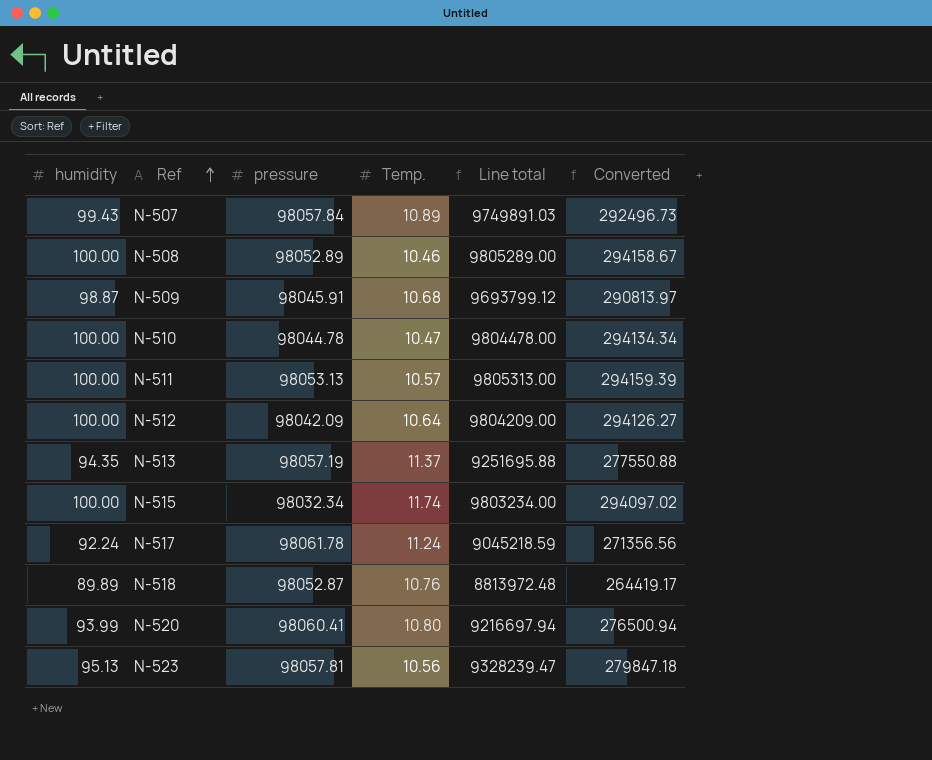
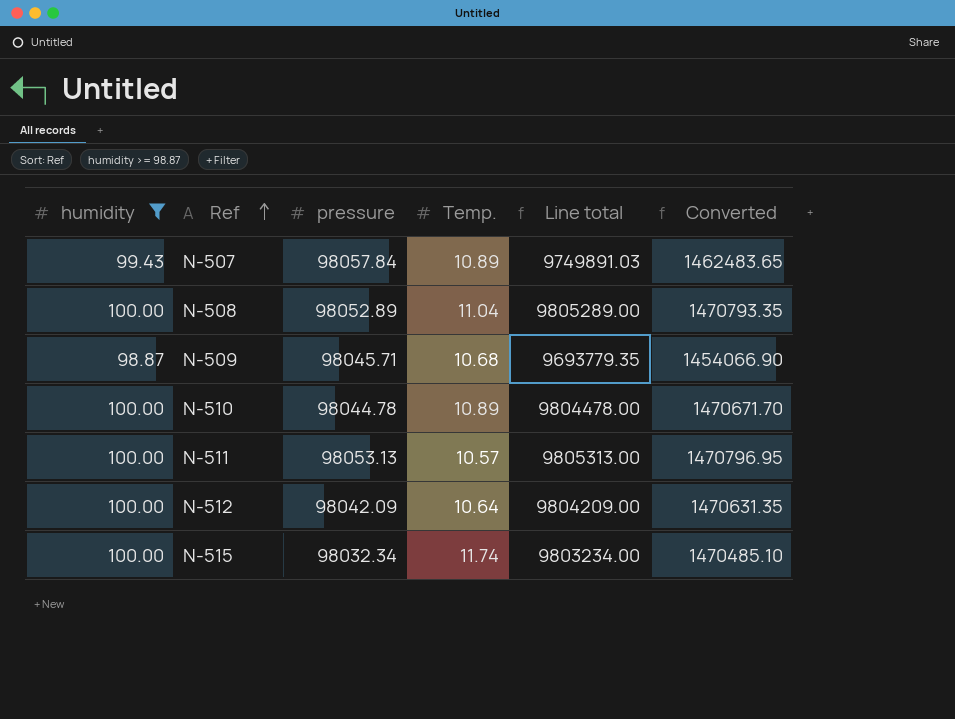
filter: none -> humidity >= 98.87
column Converted | formula: [Line total] * 0.03 -> [Line total] * 0.15
N-508 | Temp.: 10.46 -> 11.04
N-509 | pressure: 98045.91 -> 98045.71
N-509 | Line total: 9693799.12 -> 9693779.35
N-510 | Temp.: 10.47 -> 10.89

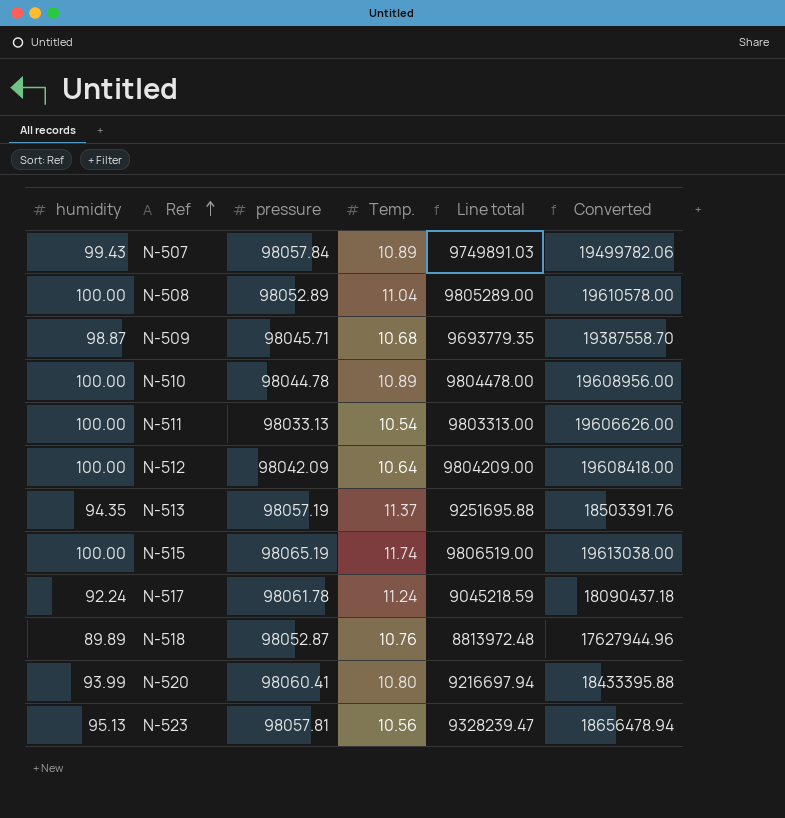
filter: humidity >= 98.87 -> none
column Converted | formula: [Line total] * 0.15 -> [Line total] * 2
N-511 | pressure: 98053.13 -> 98033.13
N-511 | Temp.: 10.57 -> 10.54
N-511 | Line total: 9805313.00 -> 9803313.00
N-515 | pressure: 98032.34 -> 98065.19
N-515 | Line total: 9803234.00 -> 9806519.00

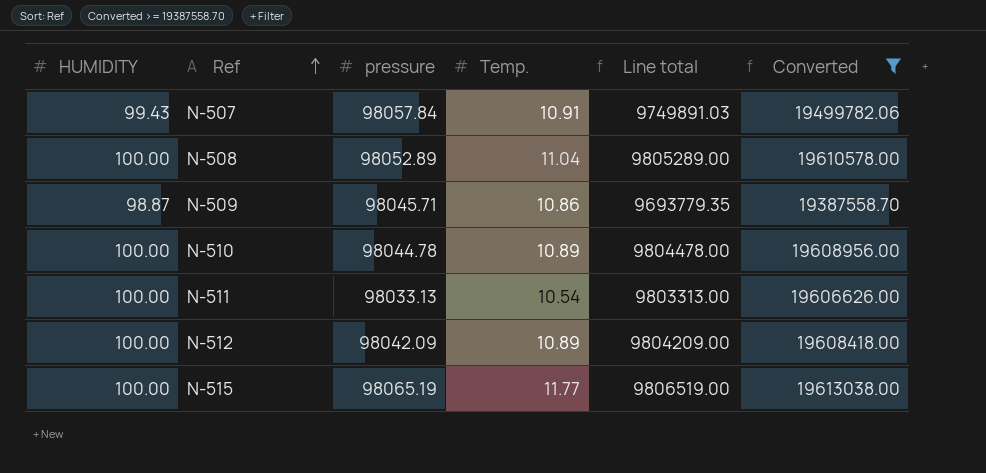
filter: none -> Converted >= 19387558.70
column name: humidity -> HUMIDITY
N-507 | Temp.: 10.89 -> 10.91
N-509 | Temp.: 10.68 -> 10.86
N-512 | Temp.: 10.64 -> 10.89
N-515 | Temp.: 11.74 -> 11.77

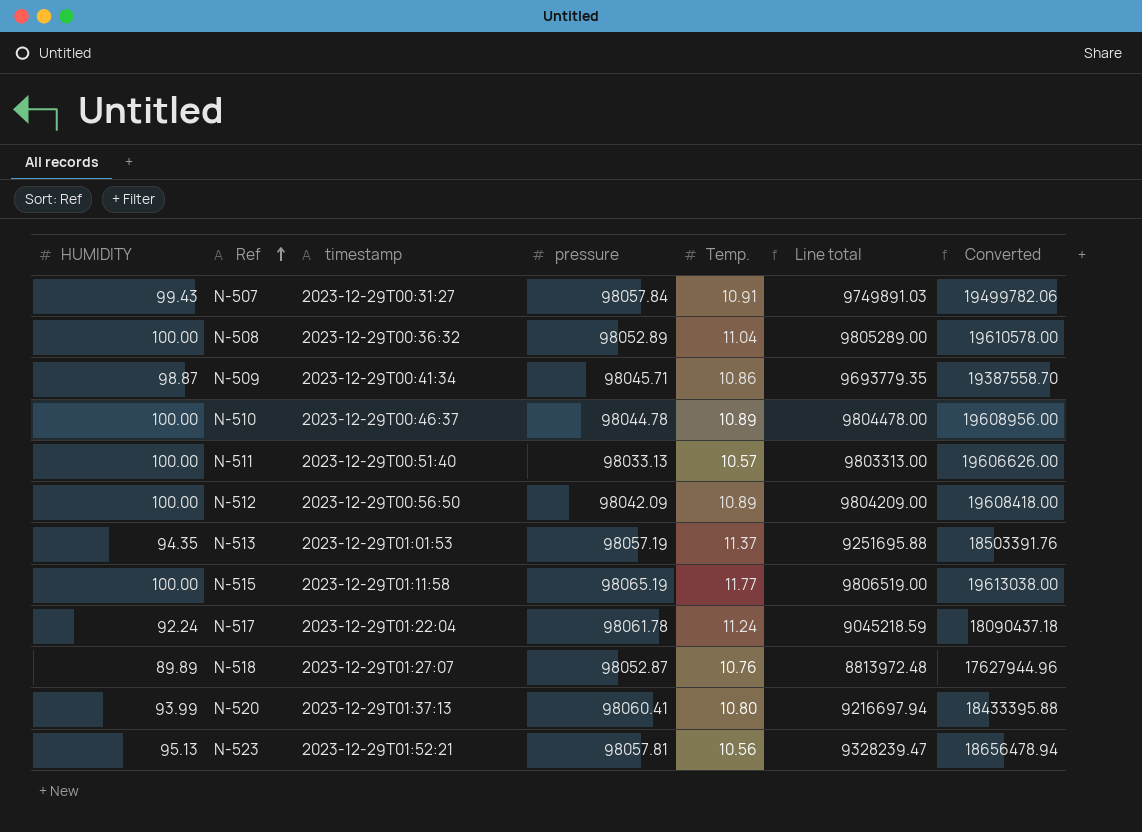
filter: Converted >= 19387558.70 -> none
column timestamp | position: none -> 3
N-511 | Temp.: 10.54 -> 10.57

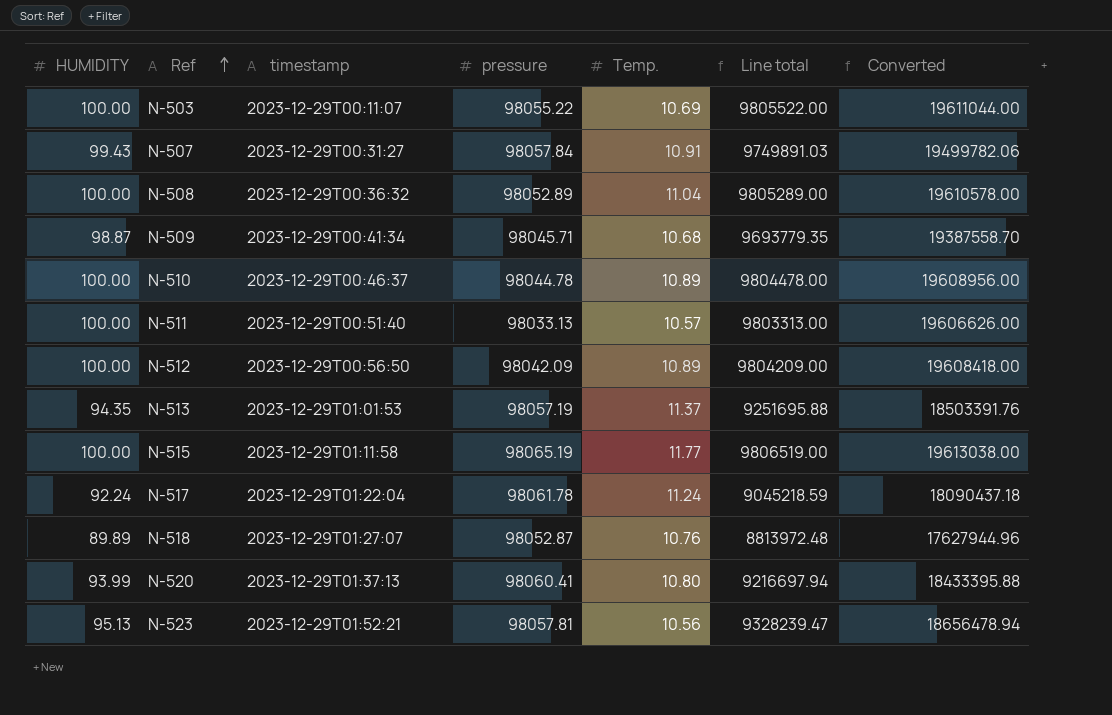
row N-503: none -> 100.00 | 2023-12-29T00:11:07 | 98055.22 | 10.69 | 9805522.00 | 19611044.00
N-509 | Temp.: 10.86 -> 10.68

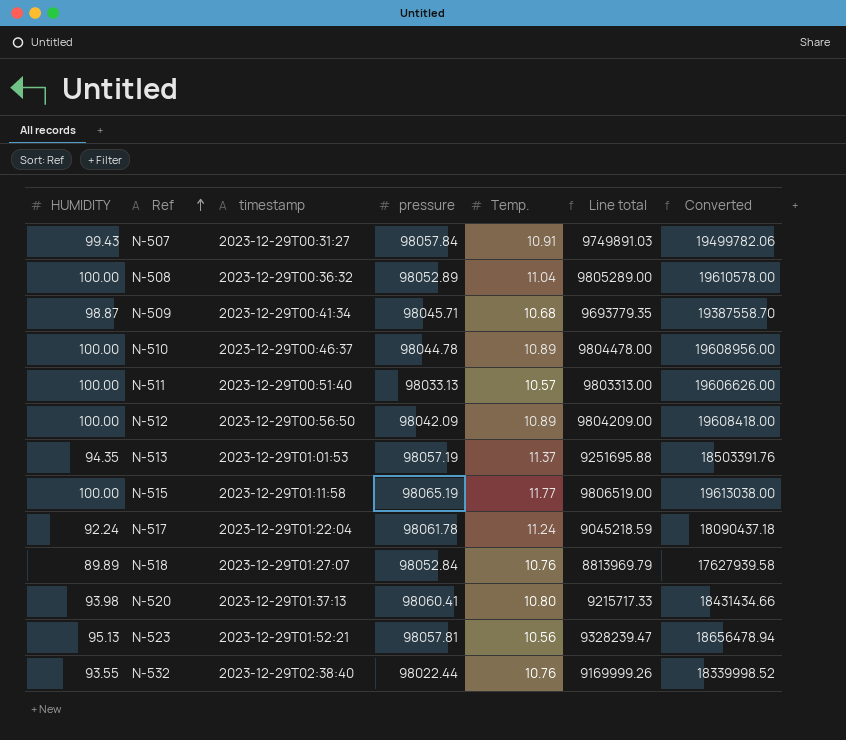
row N-503: 100.00 | 2023-12-29T00:11:07 | 98055.22 | 10.69 | 9805522.00 | 19611044.00 -> none
N-518 | pressure: 98052.87 -> 98052.84
N-518 | Line total: 8813972.48 -> 8813969.79
N-518 | Converted: 17627944.96 -> 17627939.58
N-520 | HUMIDITY: 93.99 -> 93.98
N-520 | Line total: 9216697.94 -> 9215717.33
N-520 | Converted: 18433395.88 -> 18431434.66
row N-532: none -> 93.55 | 2023-12-29T02:38:40 | 98022.44 | 10.76 | 9169999.26 | 18339998.52

